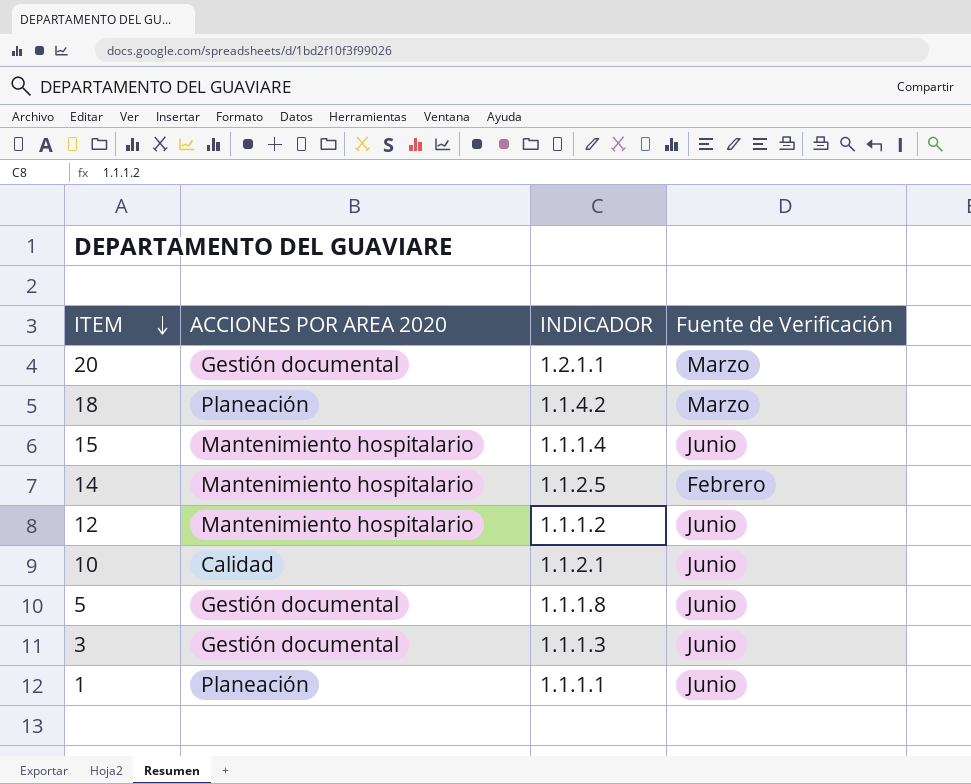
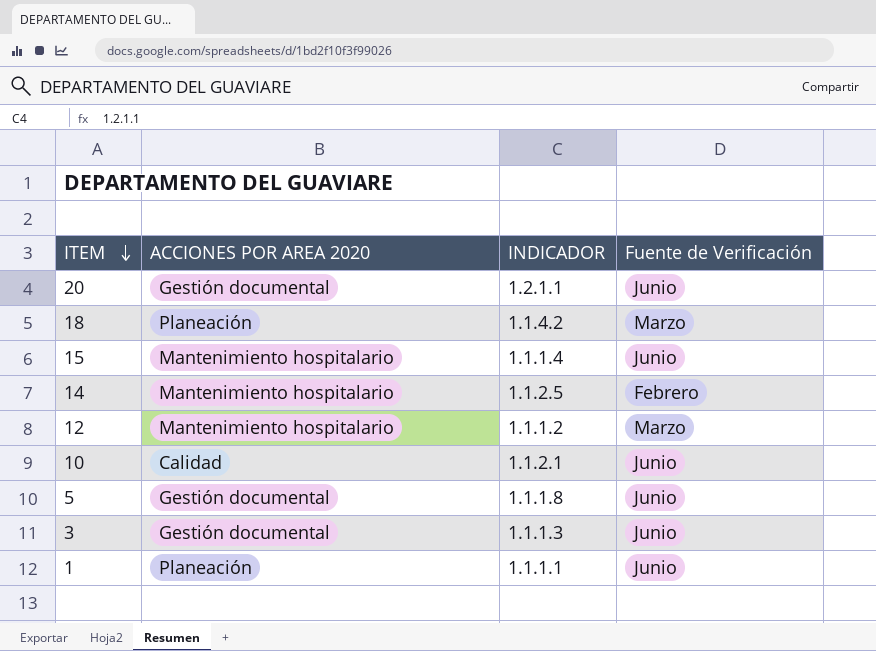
20 | Fuente de Verificación: Marzo -> Junio
12 | Fuente de Verificación: Junio -> Marzo

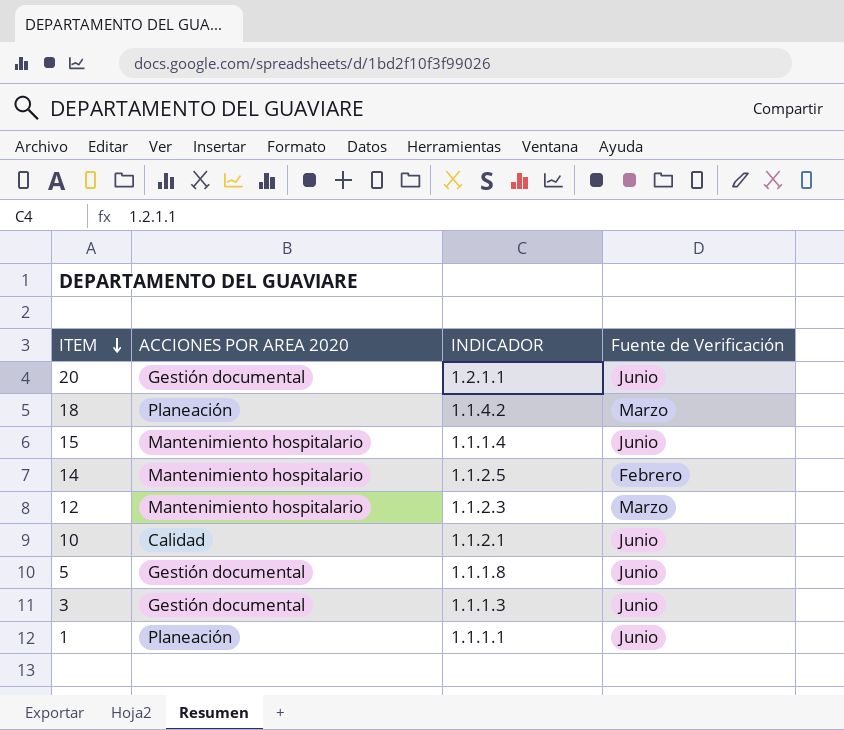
12 | INDICADOR: 1.1.1.2 -> 1.1.2.3

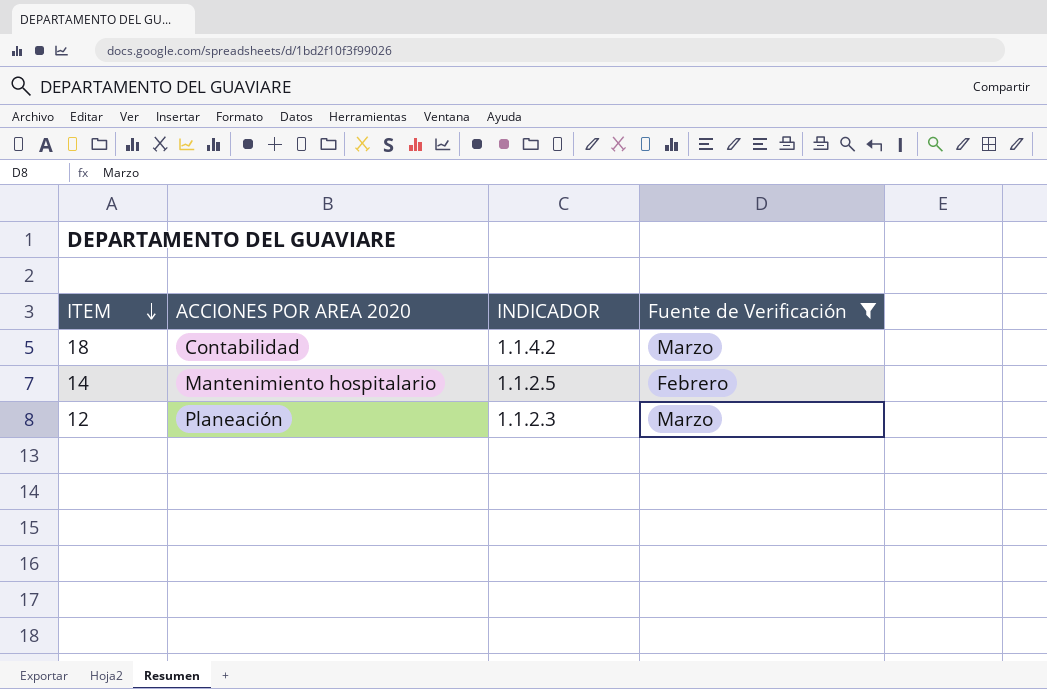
filter: none -> Fuente de Verificación != Junio
18 | ACCIONES POR AREA 2020: Planeación -> Contabilidad
12 | ACCIONES POR AREA 2020: Mantenimiento hospitalario -> Planeación

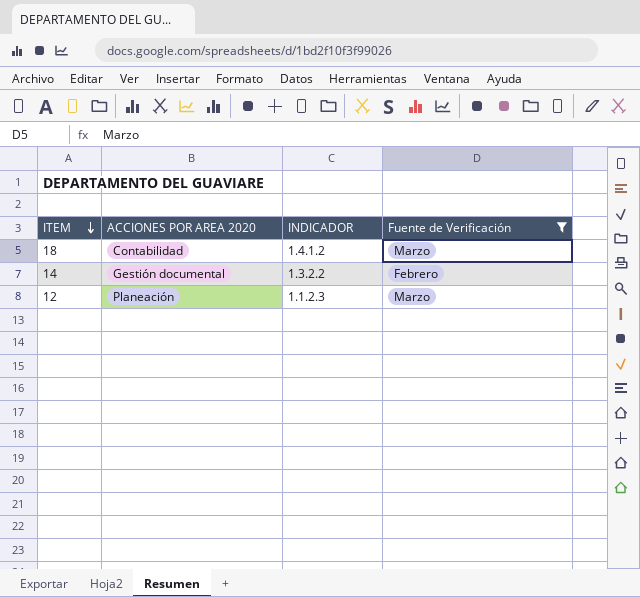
18 | INDICADOR: 1.1.4.2 -> 1.4.1.2
14 | ACCIONES POR AREA 2020: Mantenimiento hospitalario -> Gestión documental
14 | INDICADOR: 1.1.2.5 -> 1.3.2.2

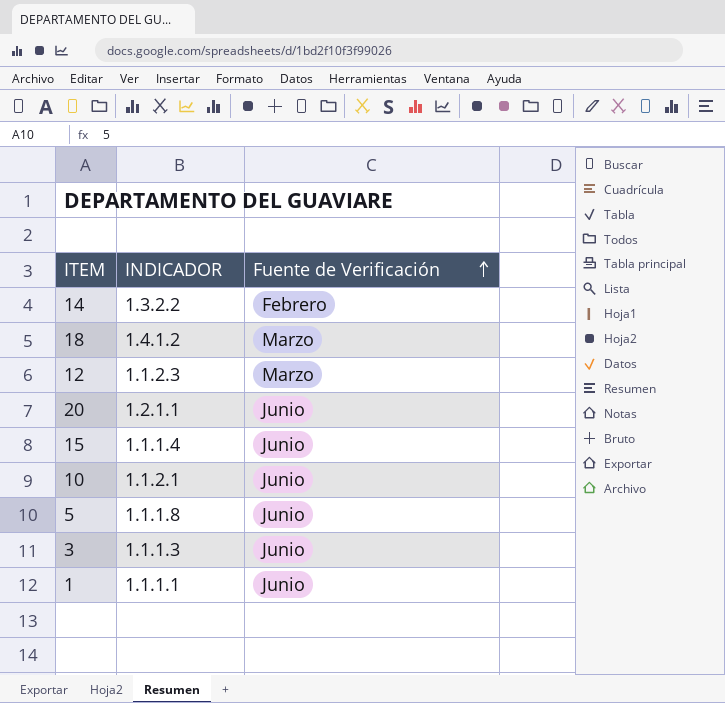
filter: Fuente de Verificación != Junio -> none
row order: ITEM descending -> Fuente de Verificación ascending
column ACCIONES POR AREA 2020 | position: 2 -> none

